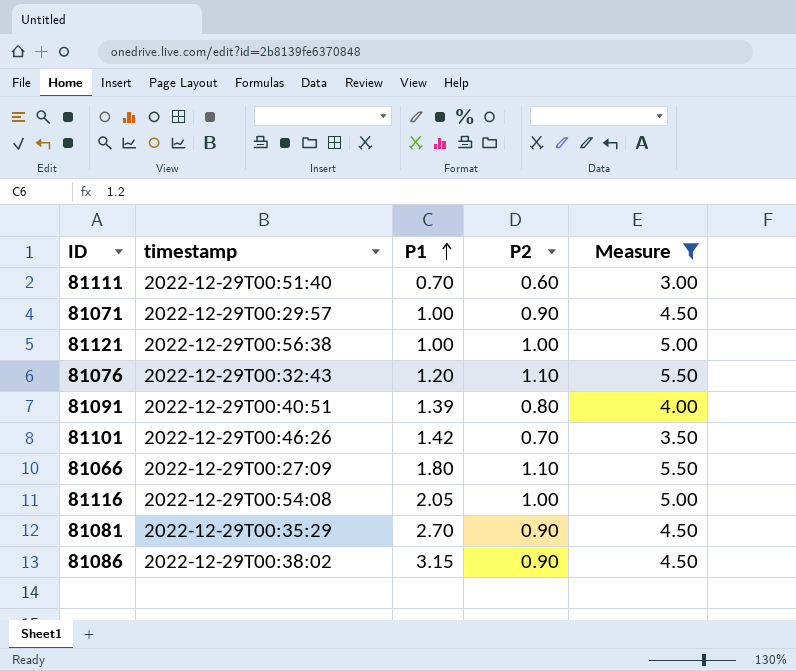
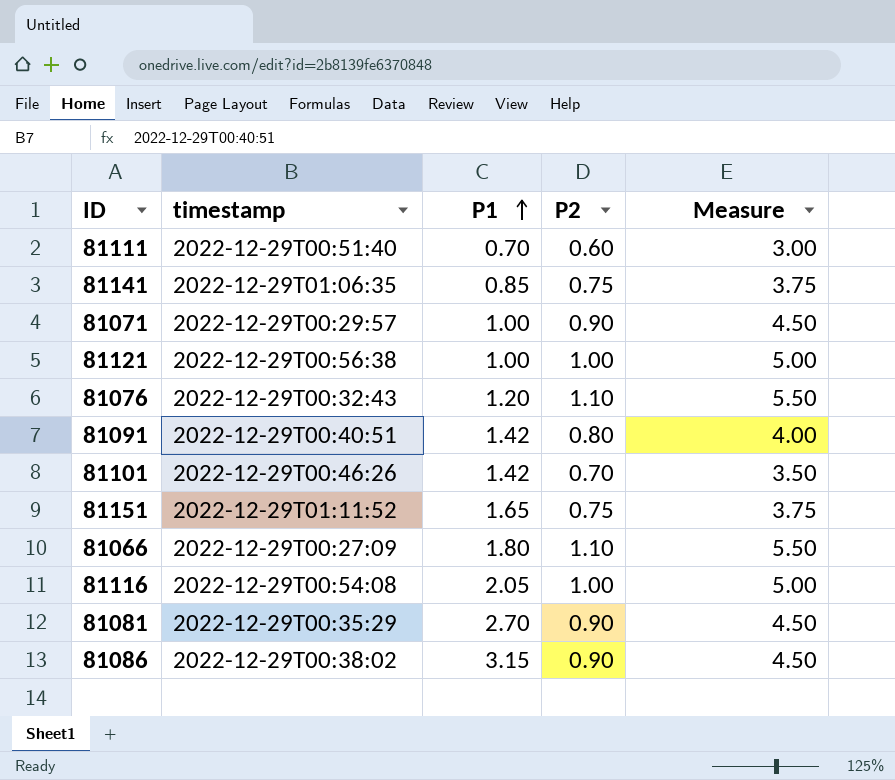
filter: Measure != 3.75 -> none
81091 | P1: 1.39 -> 1.42

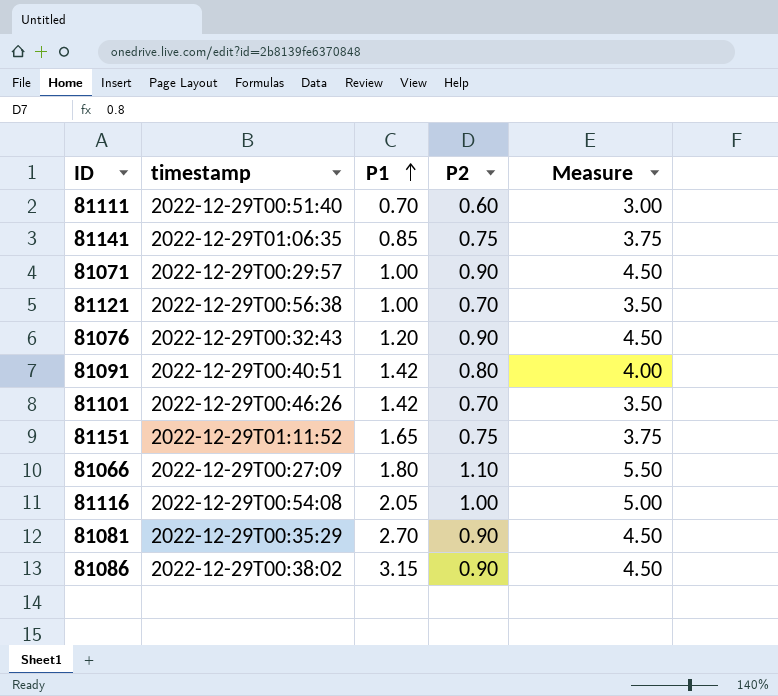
81121 | P2: 1.00 -> 0.70
81121 | Measure: 5.00 -> 3.50
81076 | P2: 1.10 -> 0.90
81076 | Measure: 5.50 -> 4.50

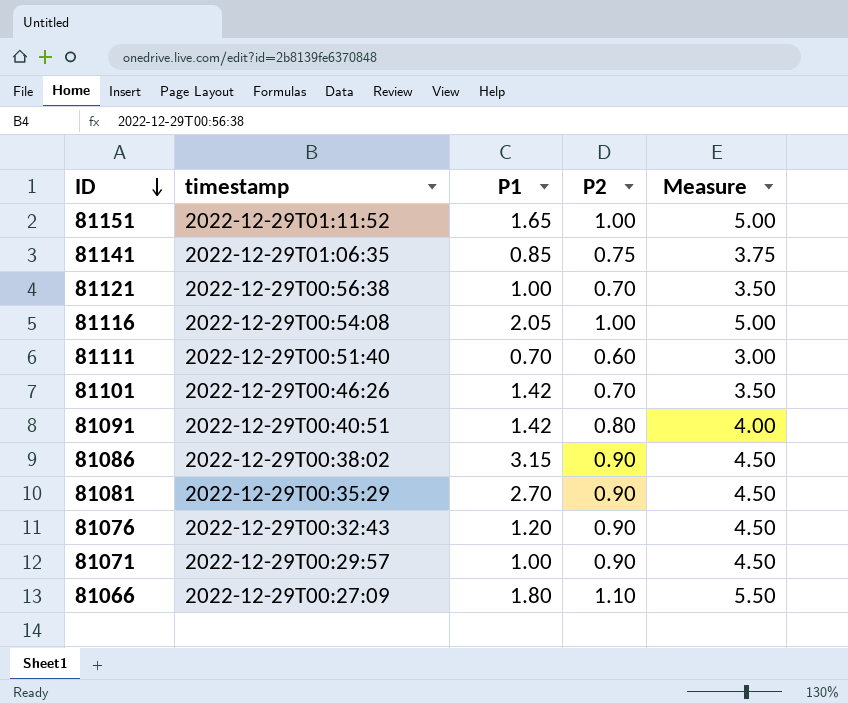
row order: P1 ascending -> ID descending
81151 | P2: 0.75 -> 1.00
81151 | Measure: 3.75 -> 5.00

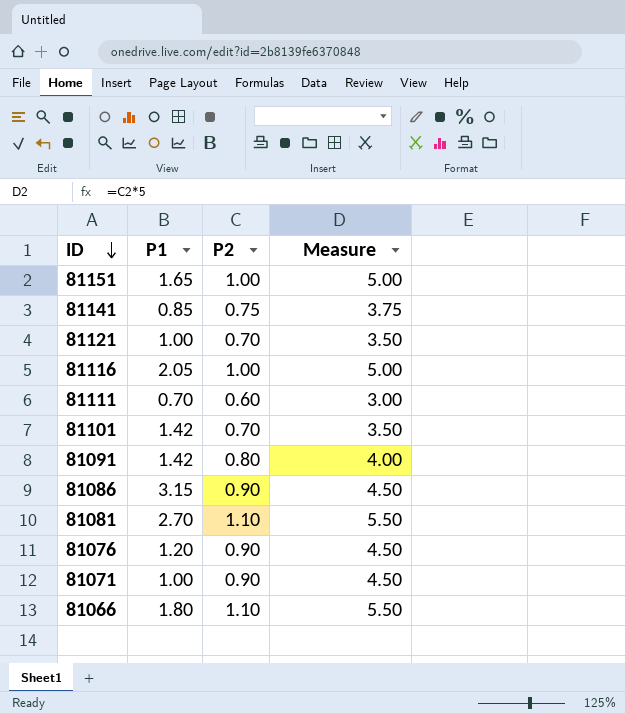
column timestamp | position: 2 -> none
81081 | P2: 0.90 -> 1.10
81081 | Measure: 4.50 -> 5.50

